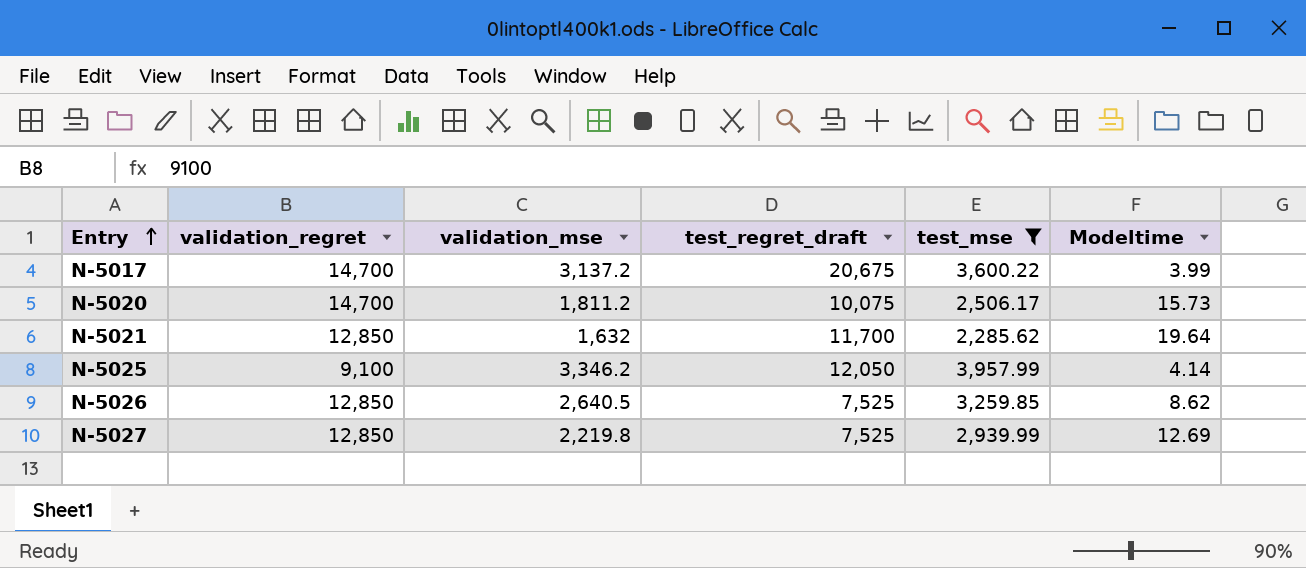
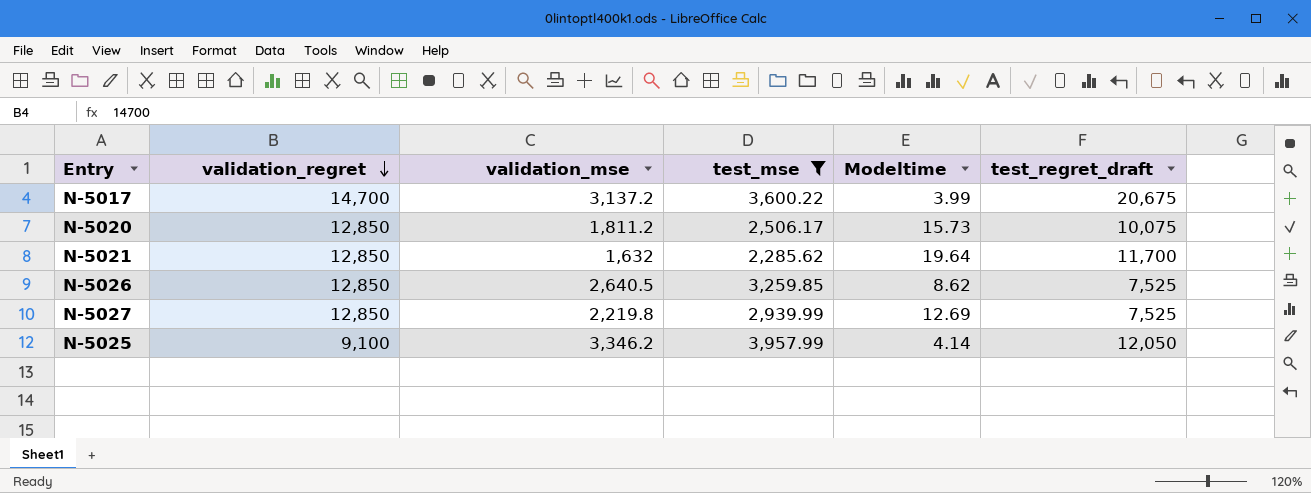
row order: Entry ascending -> validation_regret descending
column test_regret_draft | position: 4 -> 6
N-5020 | validation_regret: 14,700 -> 12,850

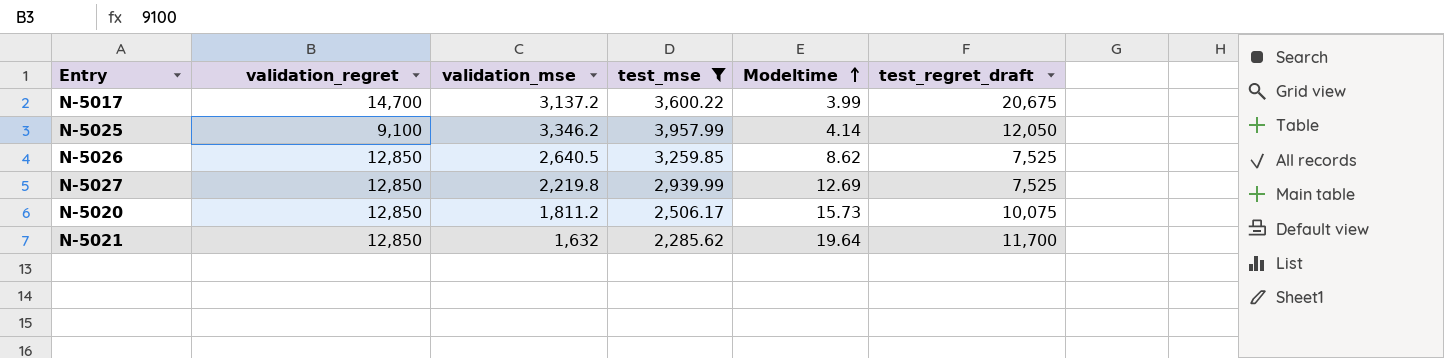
row order: validation_regret descending -> Modeltime ascending

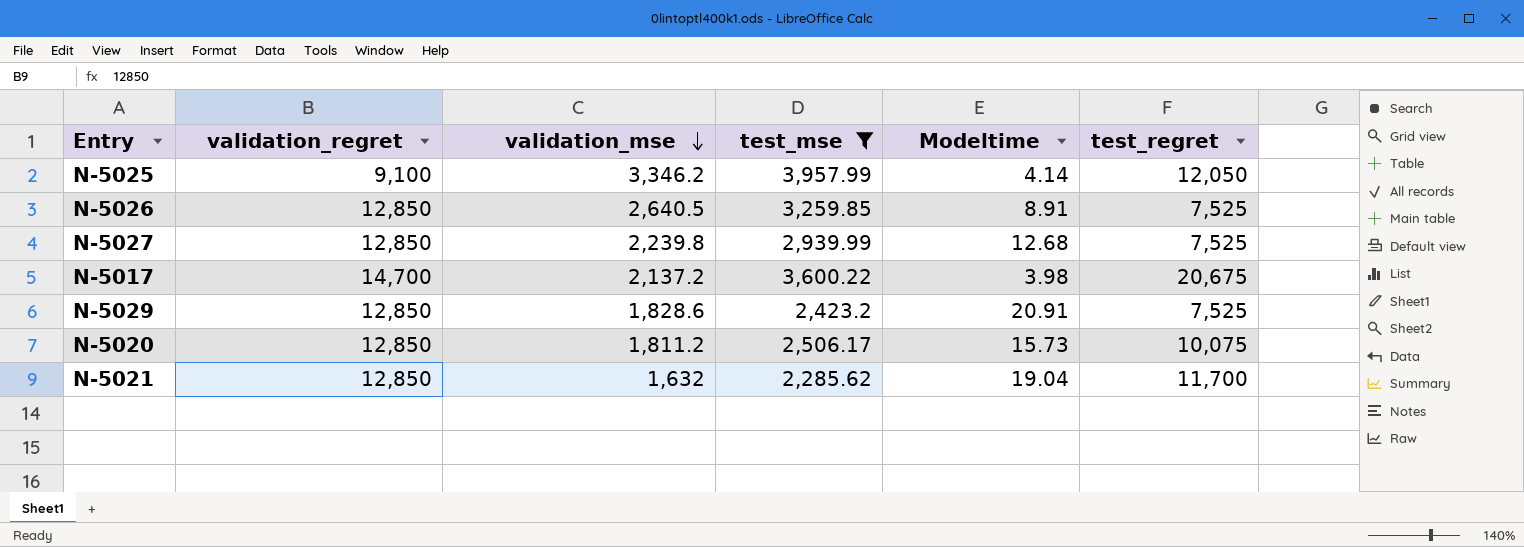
row order: Modeltime ascending -> validation_mse descending
column name: test_regret_draft -> test_regret
N-5026 | Modeltime: 8.62 -> 8.91
N-5027 | validation_mse: 2,219.8 -> 2,239.8
N-5027 | Modeltime: 12.69 -> 12.68
N-5017 | validation_mse: 3,137.2 -> 2,137.2
N-5017 | Modeltime: 3.99 -> 3.98
row N-5029: none -> 12,850 | 1,828.6 | 2,423.2 | 20.91 | 7,525
N-5021 | Modeltime: 19.64 -> 19.04

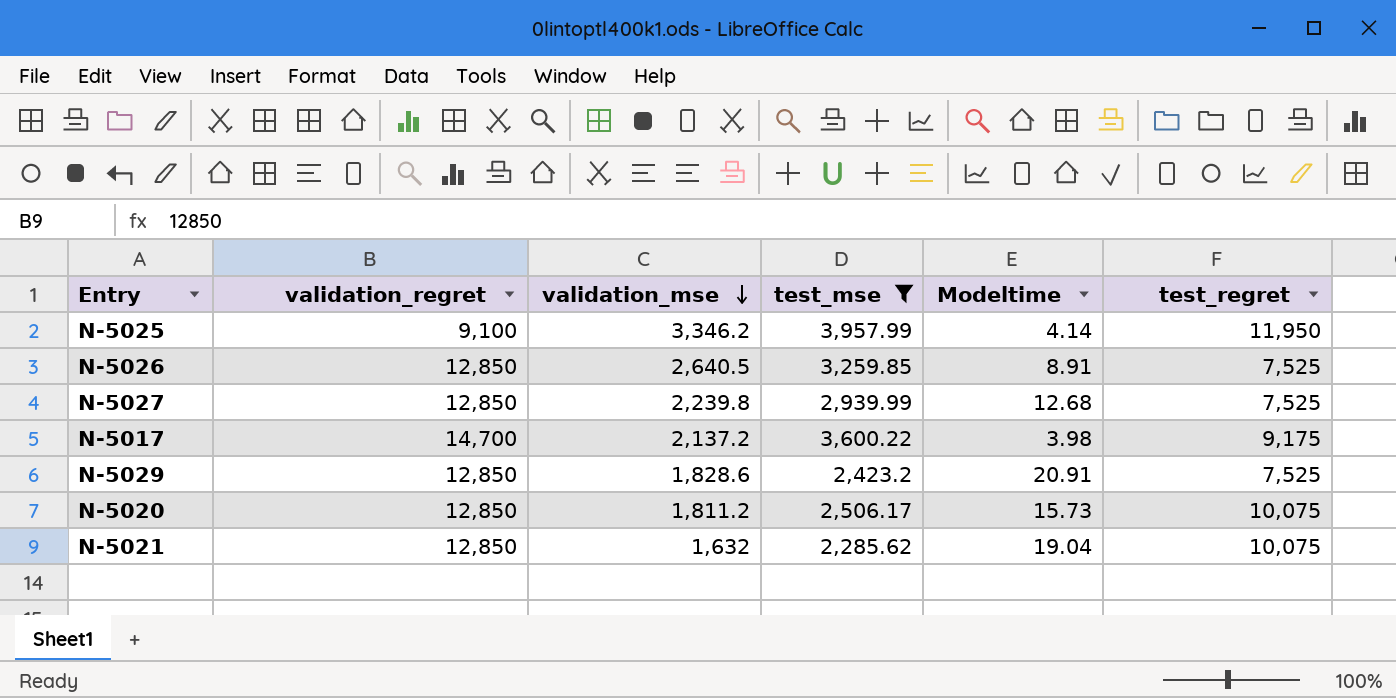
N-5025 | test_regret: 12,050 -> 11,950
N-5017 | test_regret: 20,675 -> 9,175
N-5021 | test_regret: 11,700 -> 10,075

